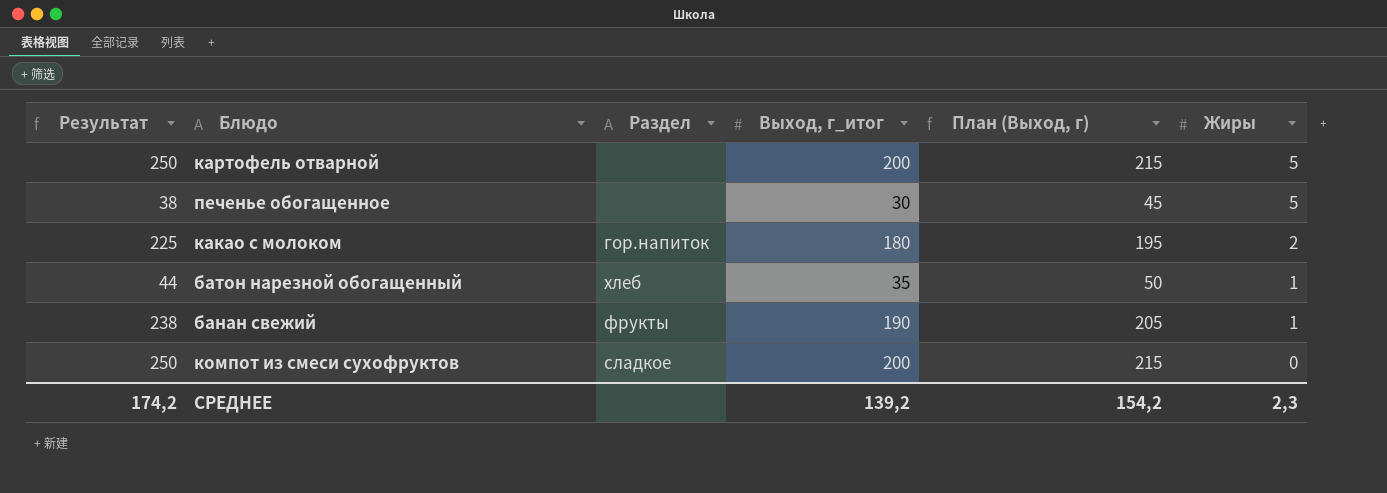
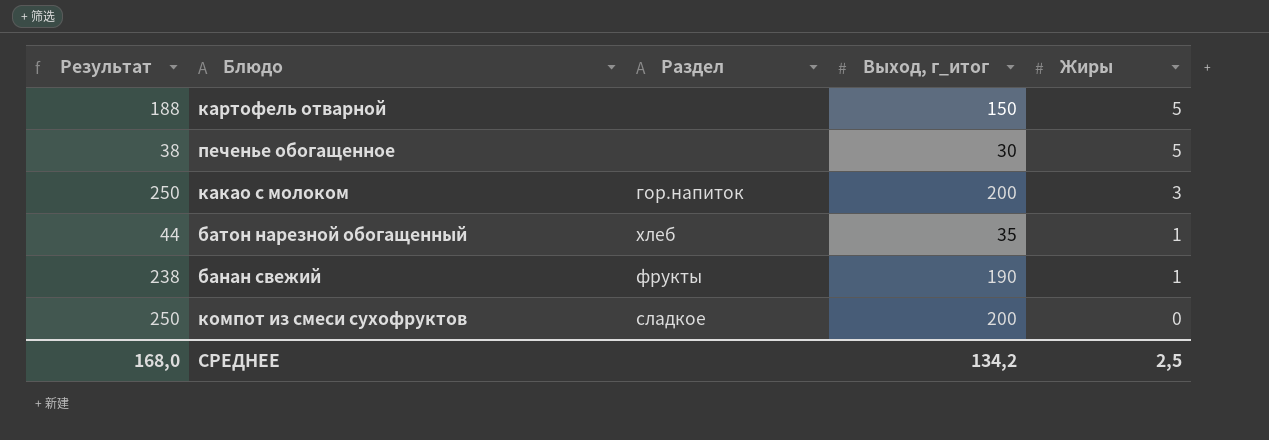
column План (Выход, г) | formula: [Выход, г_итог] + 15 -> none
картофель отварной | Результат: 250 -> 188
картофель отварной | Выход, г_итог: 200 -> 150
какао с молоком | Результат: 225 -> 250
какао с молоком | Выход, г_итог: 180 -> 200
какао с молоком | Жиры: 2 -> 3
СРЕДНЕЕ | Результат: 174,2 -> 168,0
СРЕДНЕЕ | Выход, г_итог: 139,2 -> 134,2
СРЕДНЕЕ | Жиры: 2,3 -> 2,5

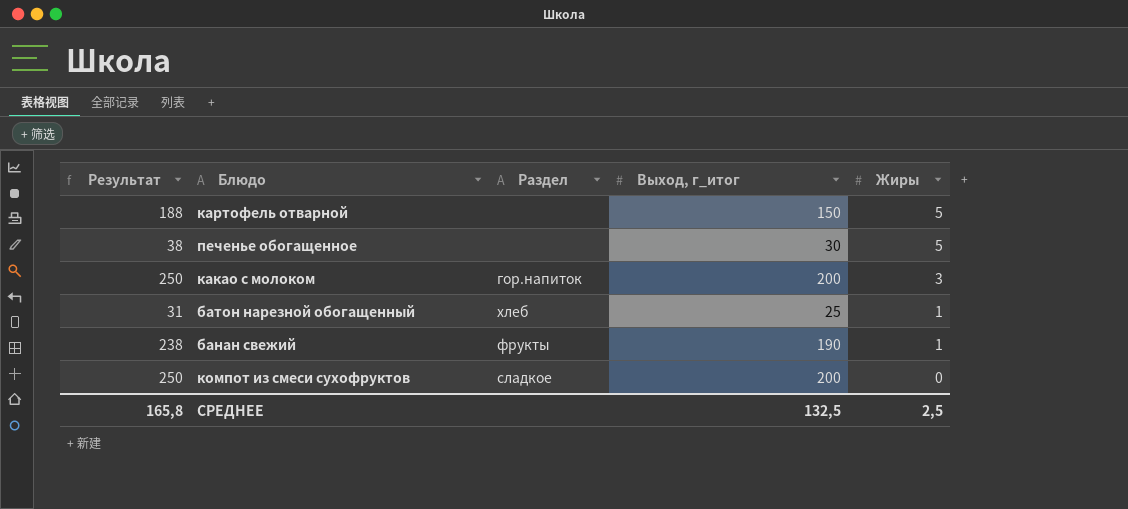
батон нарезной обогащенный | Результат: 44 -> 31
батон нарезной обогащенный | Выход, г_итог: 35 -> 25
СРЕДНЕЕ | Результат: 168,0 -> 165,8
СРЕДНЕЕ | Выход, г_итог: 134,2 -> 132,5

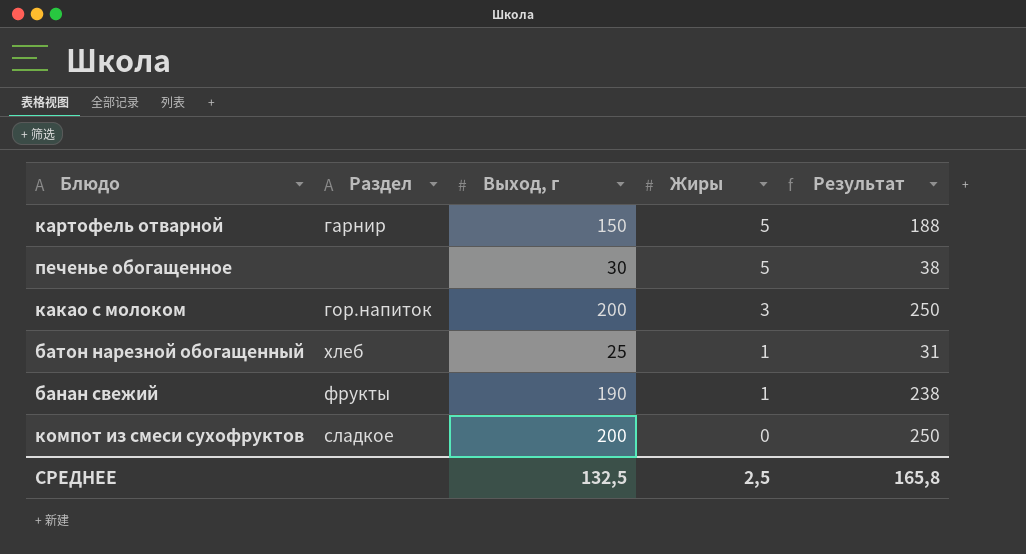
column name: Выход, г_итог -> Выход, г
column Результат | position: 1 -> 5
картофель отварной | Раздел: none -> гарнир

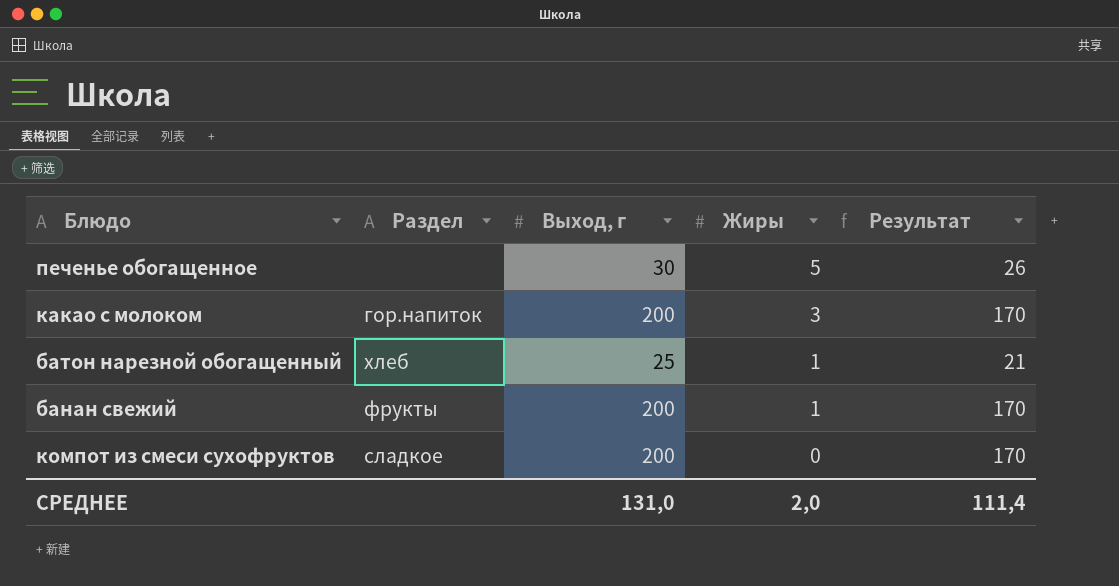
column Результат | formula: [Выход, г] * 1,25 -> [Выход, г] * 0,85
row картофель отварной: гарнир | 150 | 5 | 188 -> none
банан свежий | Выход, г: 190 -> 200
СРЕДНЕЕ | Выход, г: 132,5 -> 131,0
СРЕДНЕЕ | Жиры: 2,5 -> 2,0
СРЕДНЕЕ | Результат: 165,8 -> 111,4

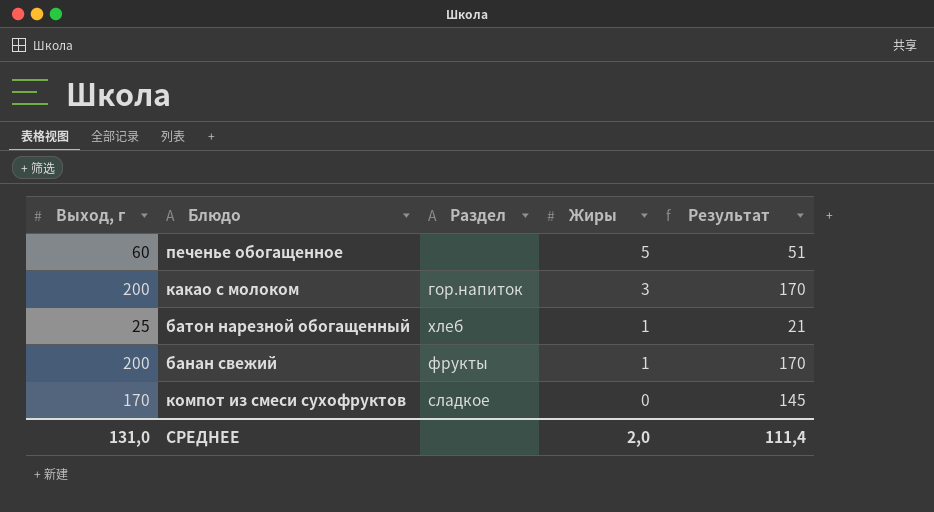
column Выход, г | position: 3 -> 1
печенье обогащенное | Выход, г: 30 -> 60
печенье обогащенное | Результат: 26 -> 51
компот из смеси сухофруктов | Выход, г: 200 -> 170
компот из смеси сухофруктов | Результат: 170 -> 145

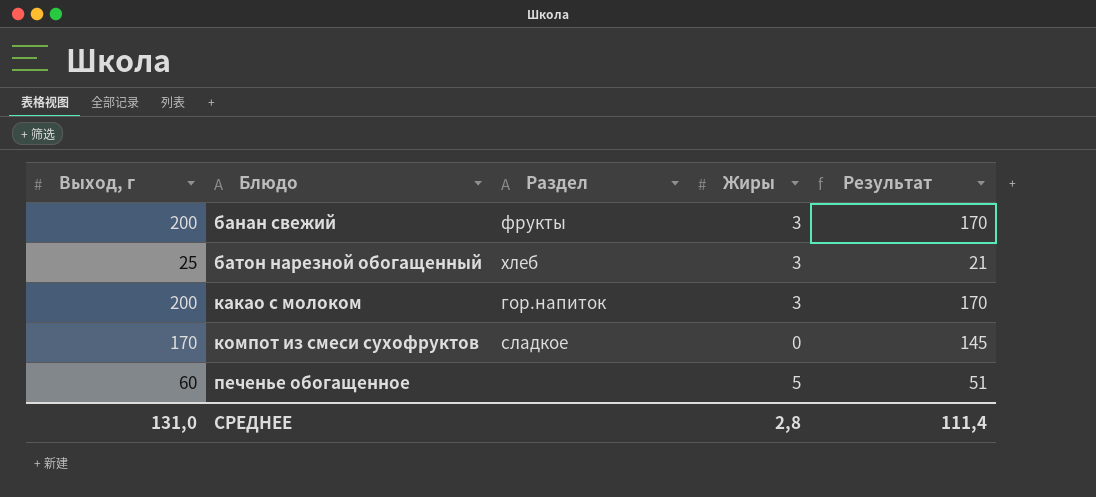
row order: Жиры descending -> Блюдо ascending
банан свежий | Жиры: 1 -> 3
батон нарезной обогащенный | Жиры: 1 -> 3
СРЕДНЕЕ | Жиры: 2,0 -> 2,8

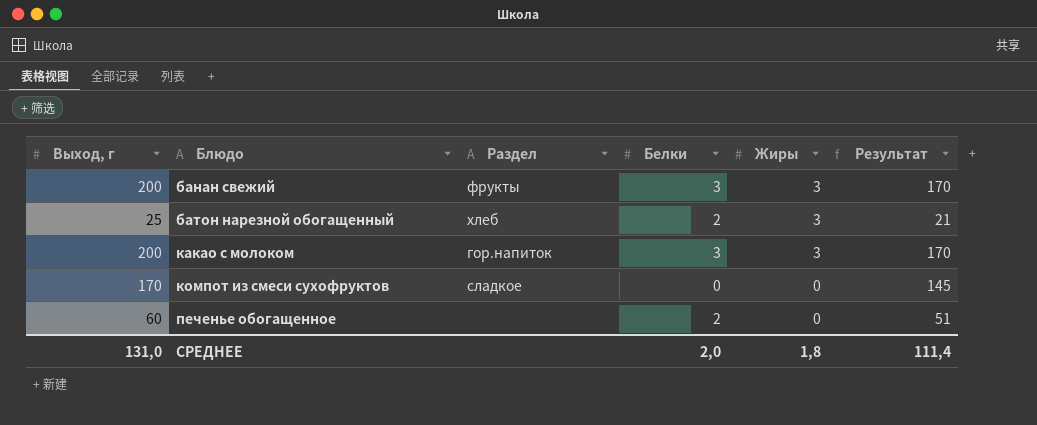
column Белки | position: none -> 4
печенье обогащенное | Жиры: 5 -> 0
СРЕДНЕЕ | Жиры: 2,8 -> 1,8

